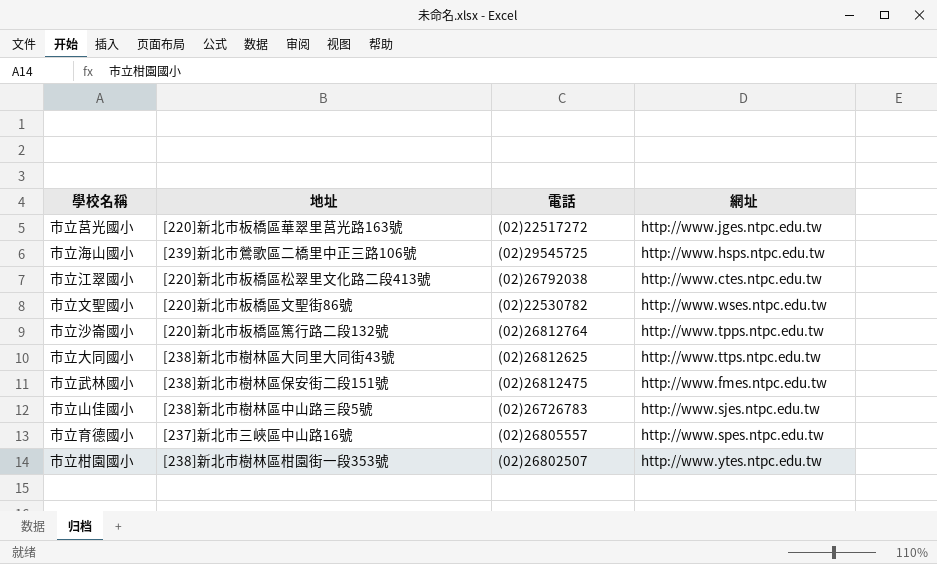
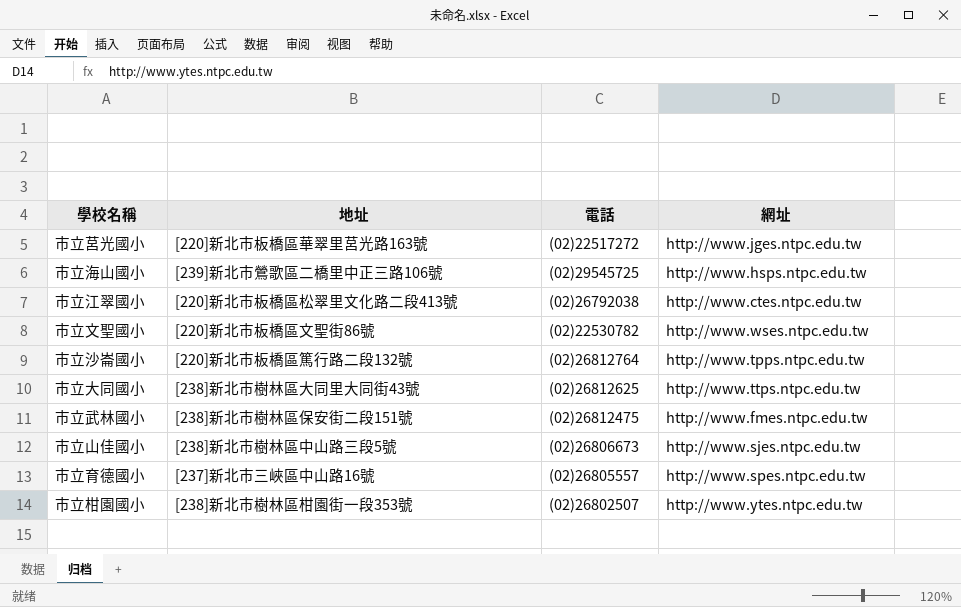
市立山佳國小 | 電話: (02)26726783 -> (02)26806673

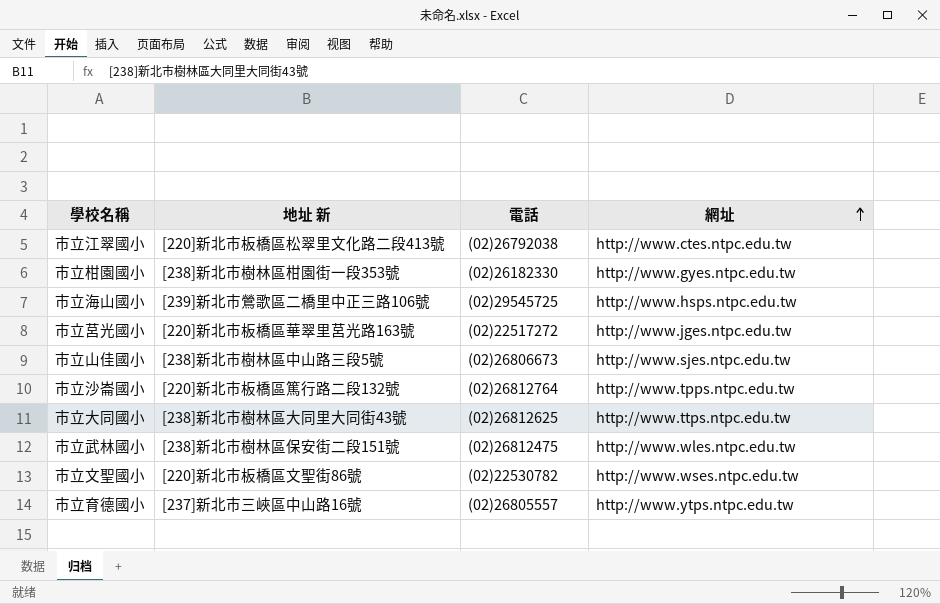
row order: none -> 網址 ascending
column name: 地址 -> 地址 新
市立柑園國小 | 電話: (02)26802507 -> (02)26182330
市立柑園國小 | 網址: http://www.ytes.ntpc.edu.tw -> http://www.gyes.ntpc.edu.tw
市立武林國小 | 網址: http://www.fmes.ntpc.edu.tw -> http://www.wles.ntpc.edu.tw
市立育德國小 | 網址: http://www.spes.ntpc.edu.tw -> http://www.ytps.ntpc.edu.tw

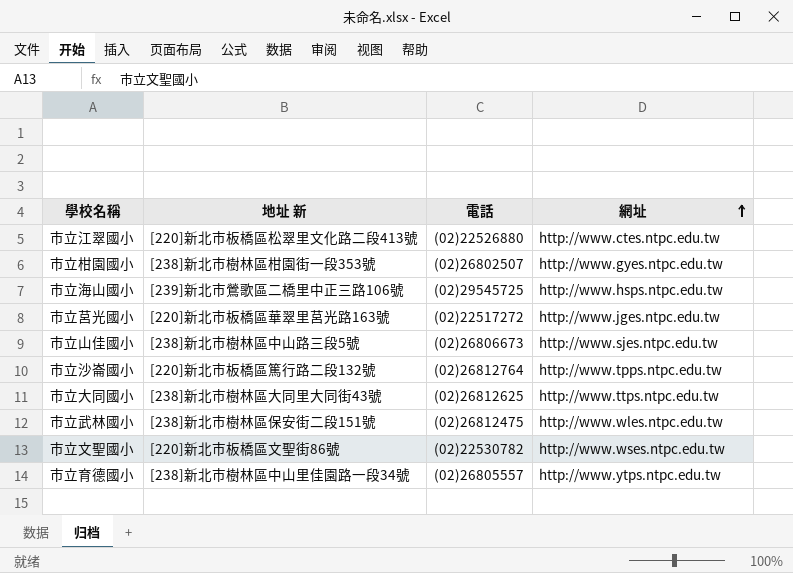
市立江翠國小 | 電話: (02)26792038 -> (02)22526880
市立柑園國小 | 電話: (02)26182330 -> (02)26802507
市立育德國小 | 地址 新: [237]新北市三峽區中山路16號 -> [238]新北市樹林區中山里佳園路一段34號

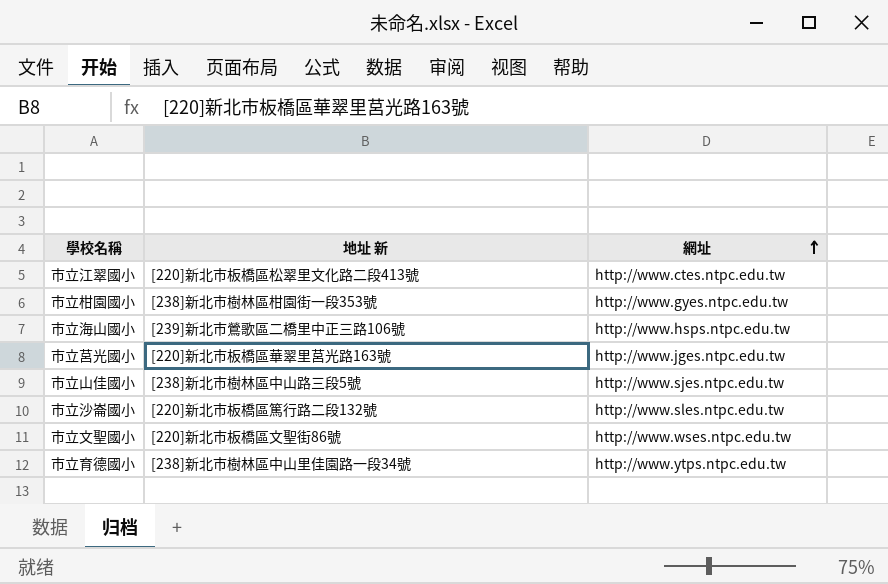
column 電話 | position: 3 -> none
row 市立大同國小: [238]新北市樹林區大同里大同街43號 | (02)26812625 | http://www.ttps.ntpc.edu.tw -> none
row 市立武林國小: [238]新北市樹林區保安街二段151號 | (02)26812475 | http://www.wles.ntpc.edu.tw -> none
市立沙崙國小 | 網址: http://www.tpps.ntpc.edu.tw -> http://www.sles.ntpc.edu.tw

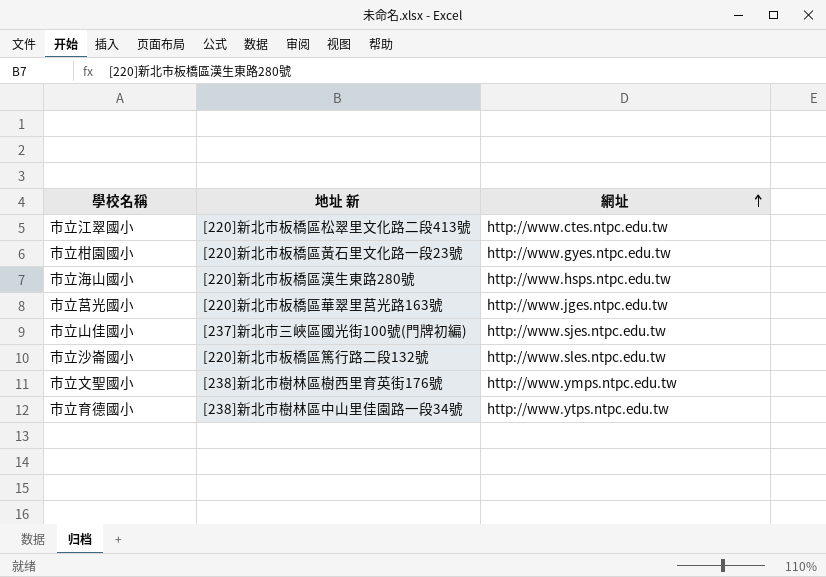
市立柑園國小 | 地址 新: [238]新北市樹林區柑園街一段353號 -> [220]新北市板橋區黃石里文化路一段23號
市立海山國小 | 地址 新: [239]新北市鶯歌區二橋里中正三路106號 -> [220]新北市板橋區漢生東路280號
市立山佳國小 | 地址 新: [238]新北市樹林區中山路三段5號 -> [237]新北市三峽區國光街100號(門牌初編)
市立文聖國小 | 地址 新: [220]新北市板橋區文聖街86號 -> [238]新北市樹林區樹西里育英街176號
市立文聖國小 | 網址: http://www.wses.ntpc.edu.tw -> http://www.ymps.ntpc.edu.tw

